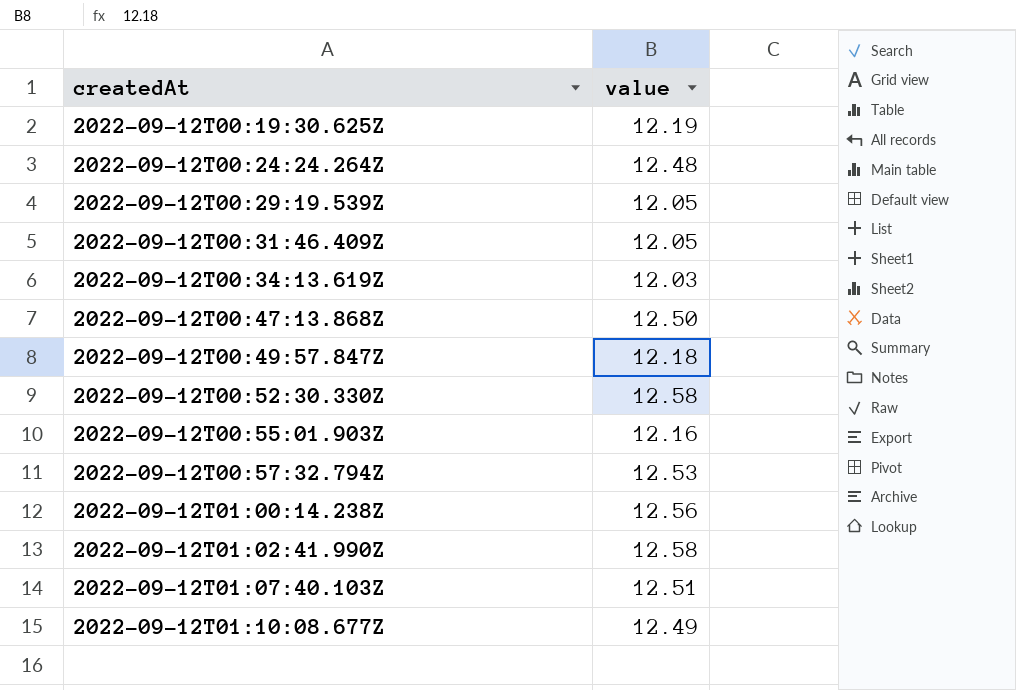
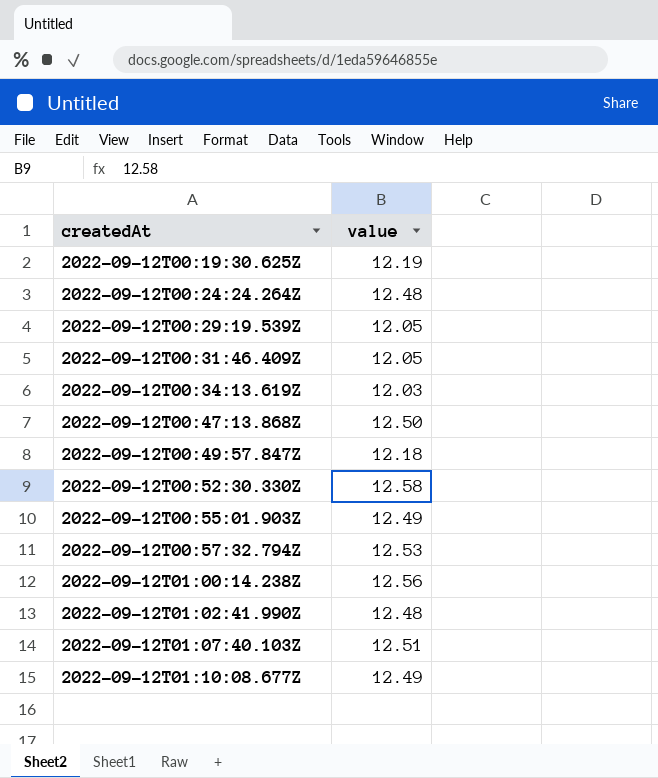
2022-09-12T00:55:01.903Z | value: 12.16 -> 12.49
2022-09-12T01:02:41.990Z | value: 12.58 -> 12.48

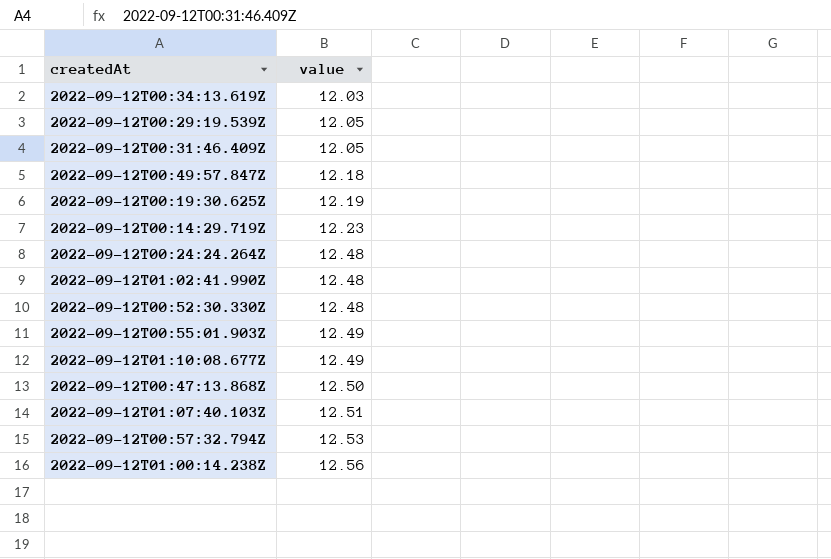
row order: createdAt ascending -> value ascending
row 2022-09-12T00:14:29.719Z: none -> 12.23
2022-09-12T00:52:30.330Z | value: 12.58 -> 12.48

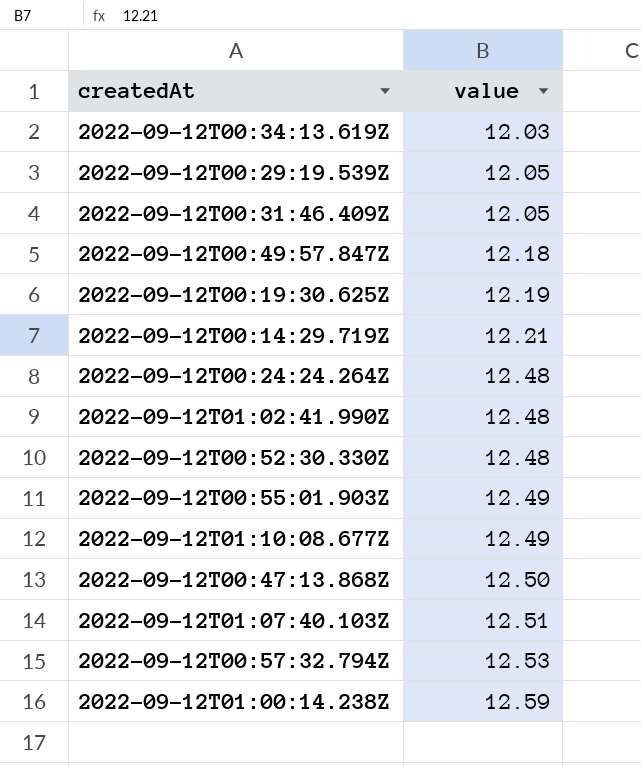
2022-09-12T00:14:29.719Z | value: 12.23 -> 12.21
2022-09-12T01:00:14.238Z | value: 12.56 -> 12.59

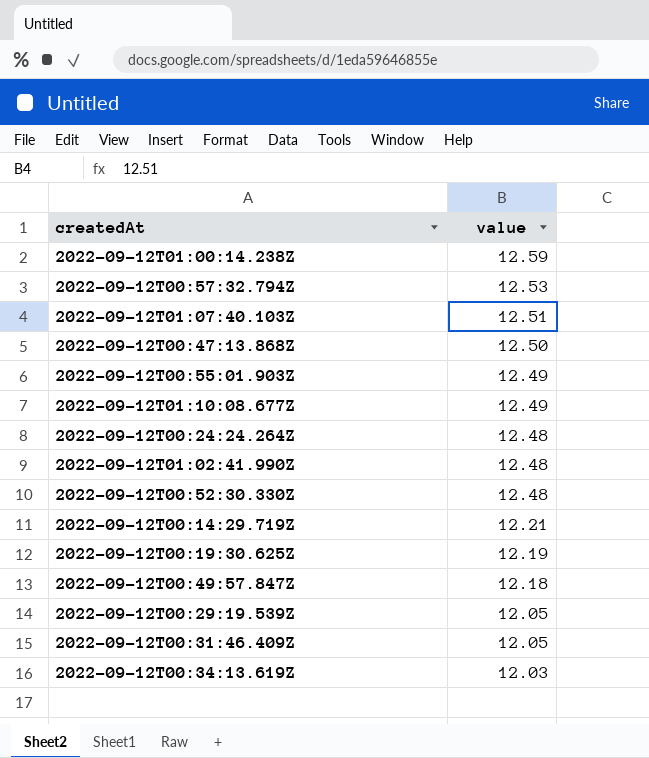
row order: value ascending -> value descending

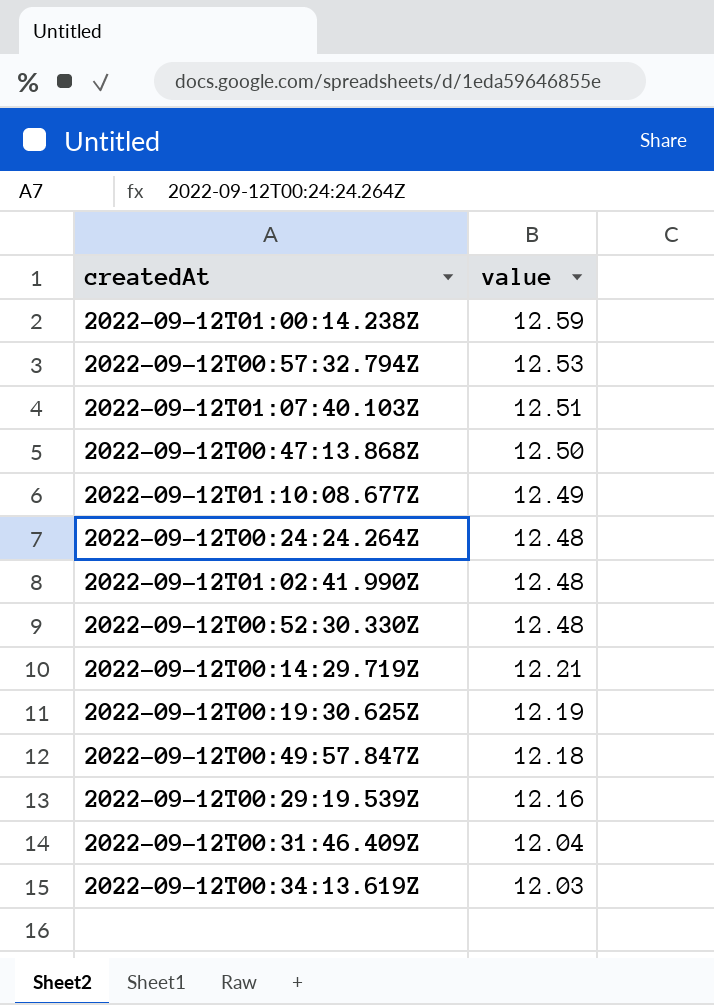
row 2022-09-12T00:55:01.903Z: 12.49 -> none
2022-09-12T00:29:19.539Z | value: 12.05 -> 12.16
2022-09-12T00:31:46.409Z | value: 12.05 -> 12.04

